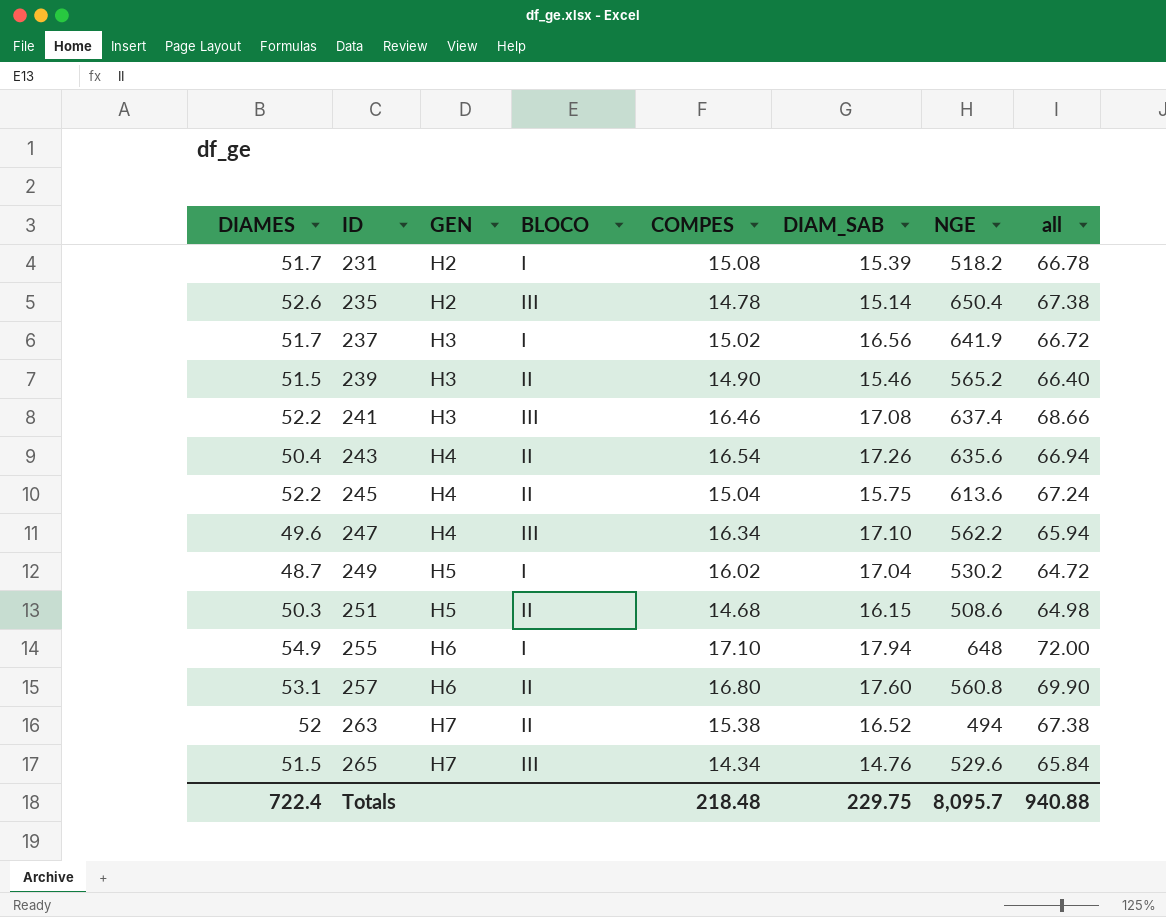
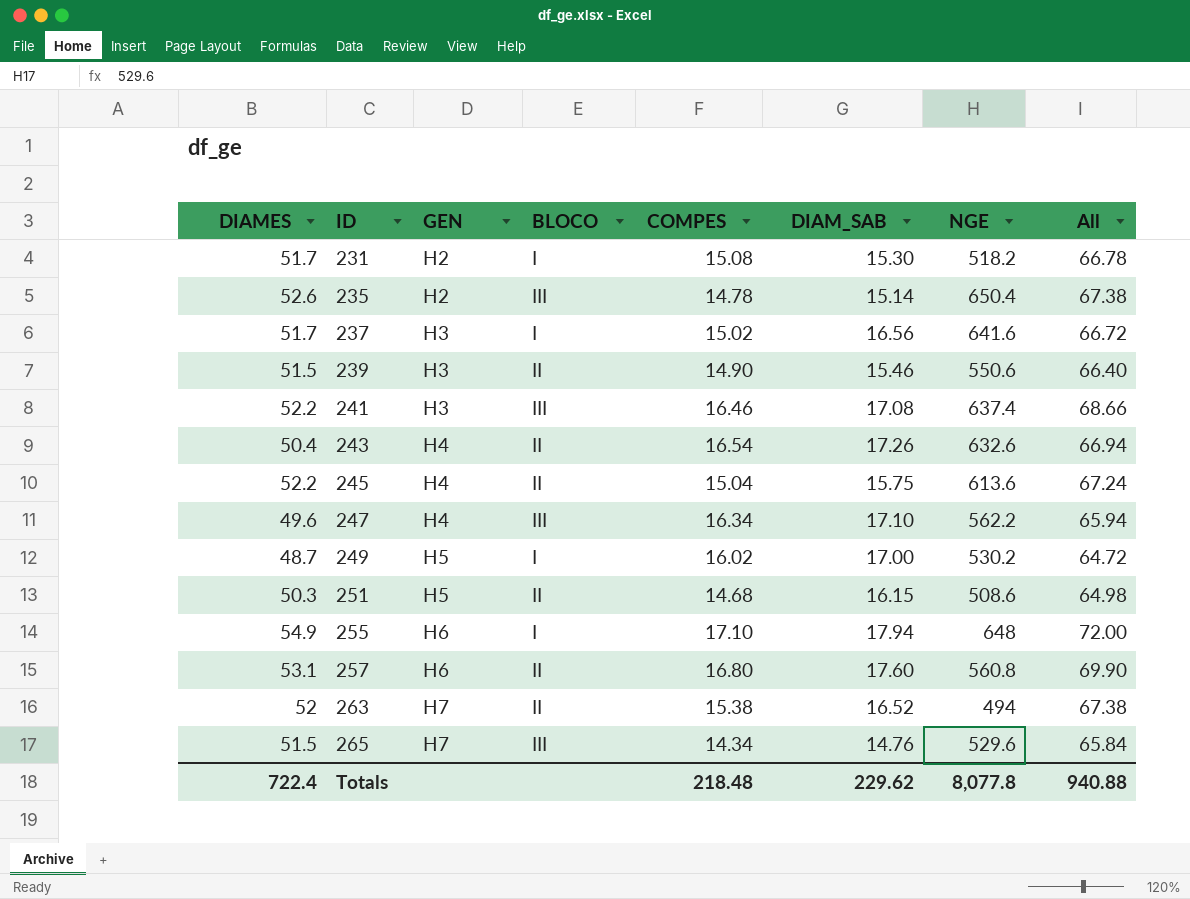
column name: all -> All
231 | DIAM_SAB: 15.39 -> 15.30
237 | NGE: 641.9 -> 641.6
239 | NGE: 565.2 -> 550.6
243 | NGE: 635.6 -> 632.6
249 | DIAM_SAB: 17.04 -> 17.00
Totals | DIAM_SAB: 229.75 -> 229.62
Totals | NGE: 8,095.7 -> 8,077.8

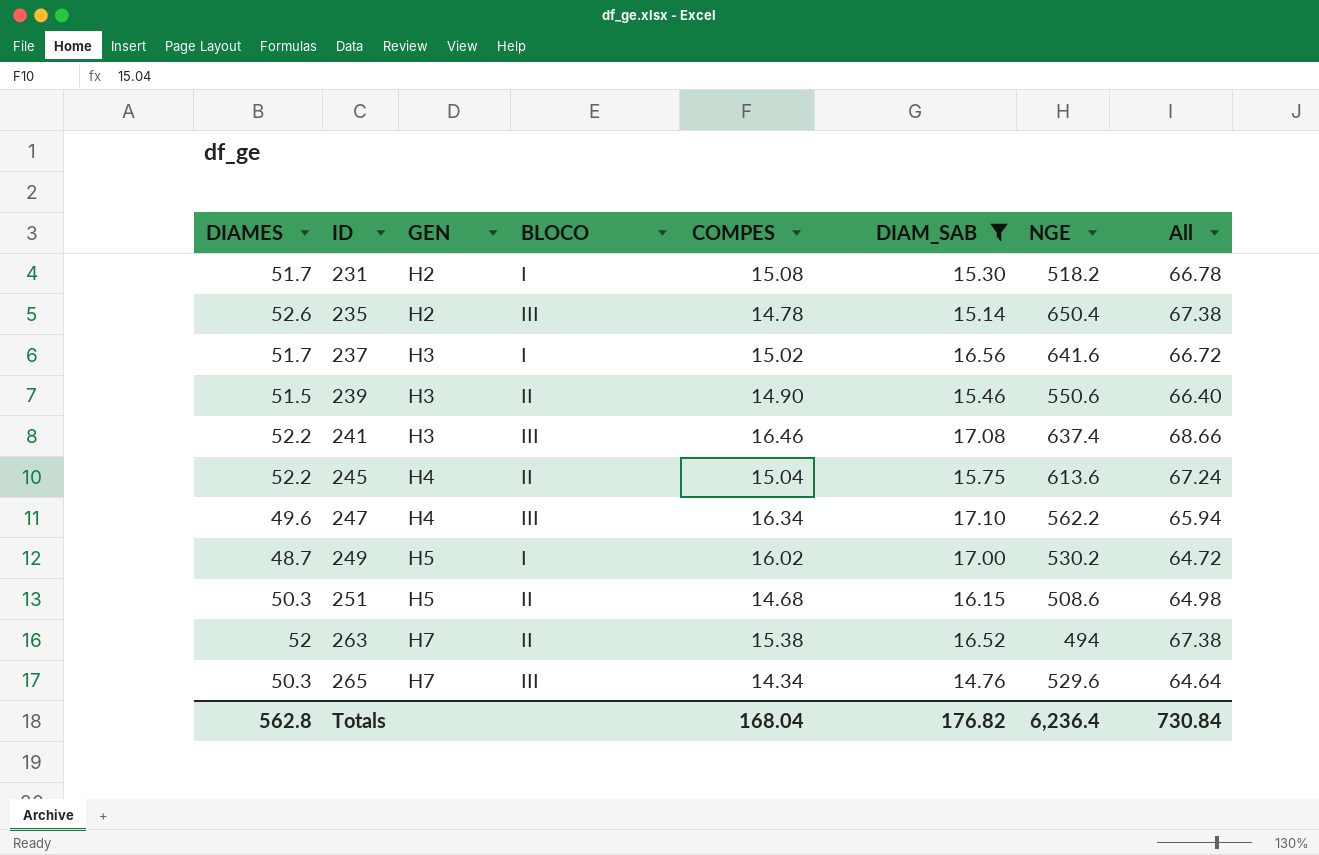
filter: none -> DIAM_SAB <= 17.10
265 | DIAMES: 51.5 -> 50.3
265 | All: 65.84 -> 64.64
Totals | DIAMES: 722.4 -> 562.8
Totals | COMPES: 218.48 -> 168.04
Totals | DIAM_SAB: 229.62 -> 176.82
Totals | NGE: 8,077.8 -> 6,236.4
Totals | All: 940.88 -> 730.84

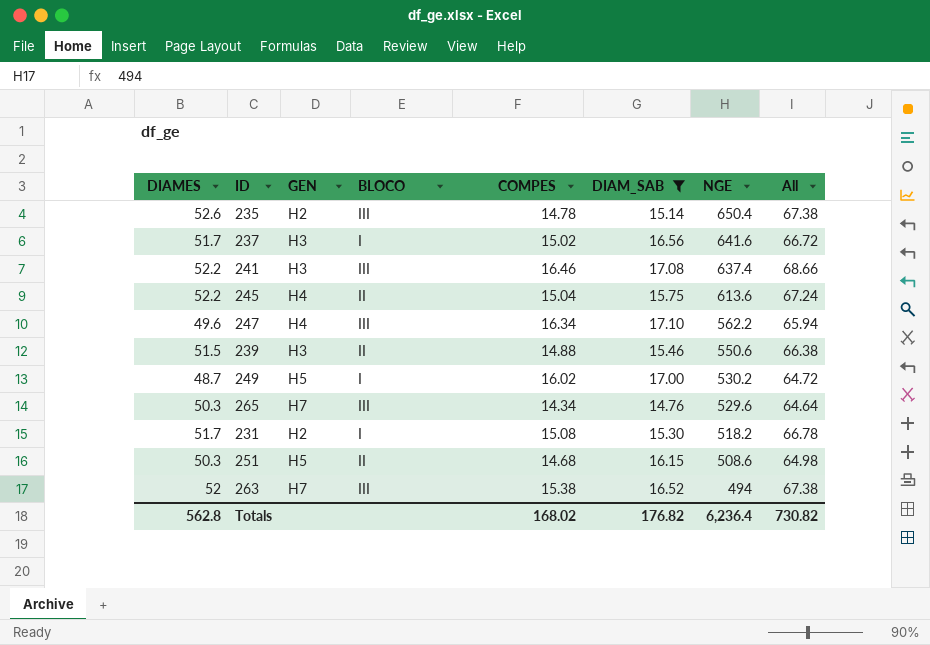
row order: ID ascending -> NGE descending
239 | COMPES: 14.90 -> 14.88
239 | All: 66.40 -> 66.38
263 | BLOCO: II -> III
Totals | COMPES: 168.04 -> 168.02
Totals | All: 730.84 -> 730.82

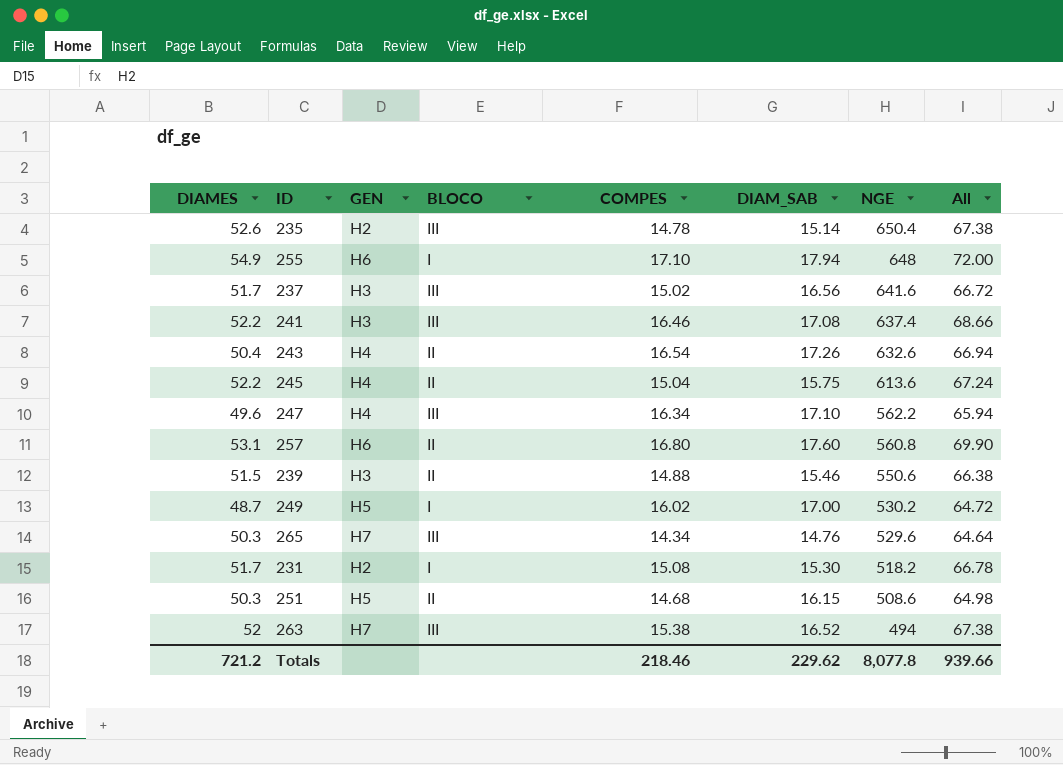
filter: DIAM_SAB <= 17.10 -> none
237 | BLOCO: I -> III
Totals | DIAMES: 562.8 -> 721.2
Totals | COMPES: 168.02 -> 218.46
Totals | DIAM_SAB: 176.82 -> 229.62
Totals | NGE: 6,236.4 -> 8,077.8
Totals | All: 730.82 -> 939.66

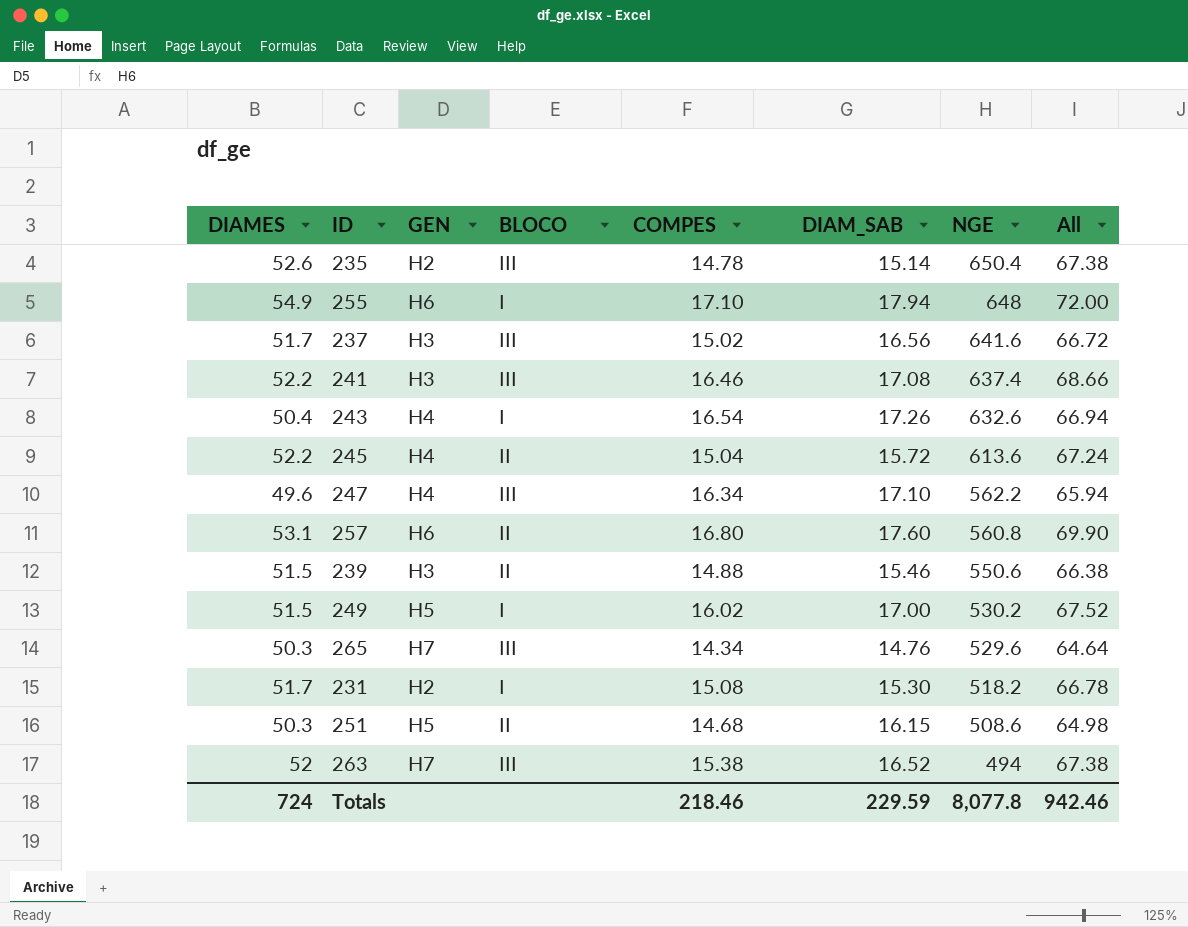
243 | BLOCO: II -> I
245 | DIAM_SAB: 15.75 -> 15.72
249 | DIAMES: 48.7 -> 51.5
249 | All: 64.72 -> 67.52
Totals | DIAMES: 721.2 -> 724
Totals | DIAM_SAB: 229.62 -> 229.59
Totals | All: 939.66 -> 942.46

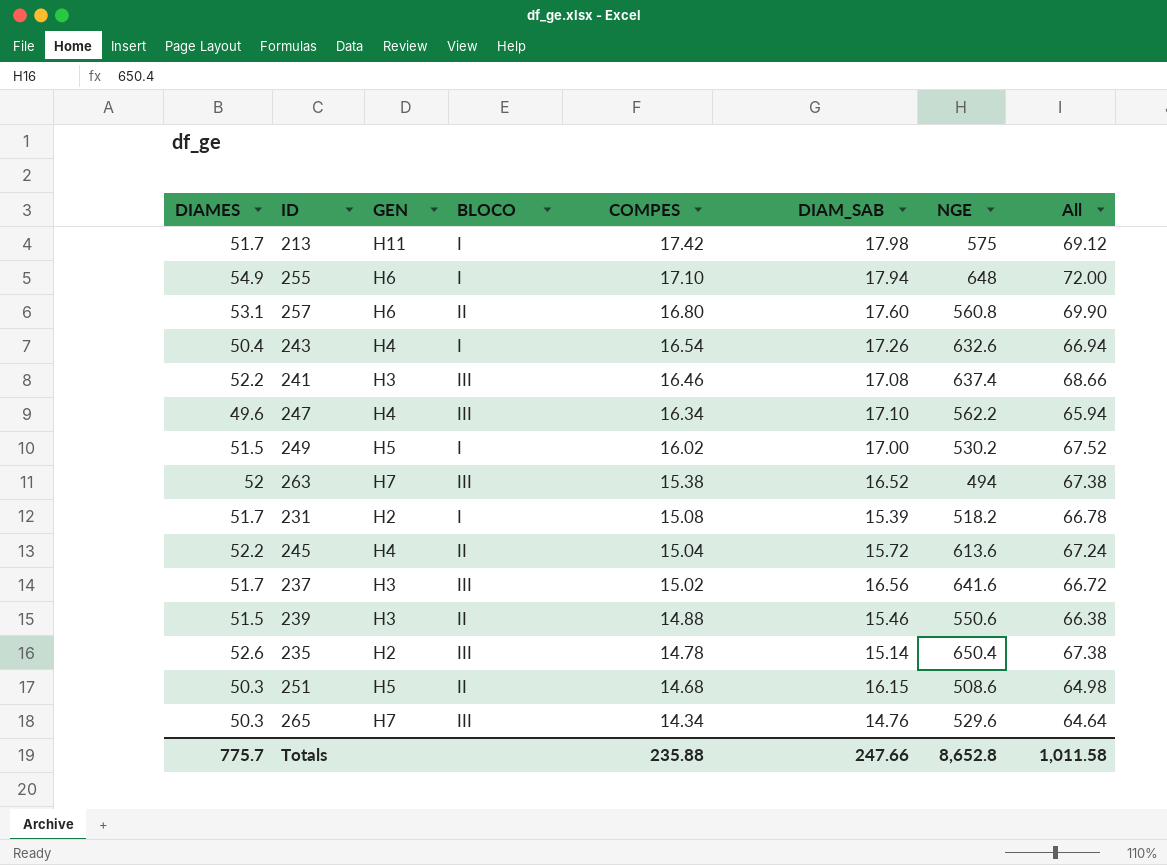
row order: NGE descending -> COMPES descending
row 213: none -> 51.7 | H11 | I | 17.42 | 17.98 | 575 | 69.12
231 | DIAM_SAB: 15.30 -> 15.39
Totals | DIAMES: 724 -> 775.7
Totals | COMPES: 218.46 -> 235.88
Totals | DIAM_SAB: 229.59 -> 247.66
Totals | NGE: 8,077.8 -> 8,652.8
Totals | All: 942.46 -> 1,011.58

